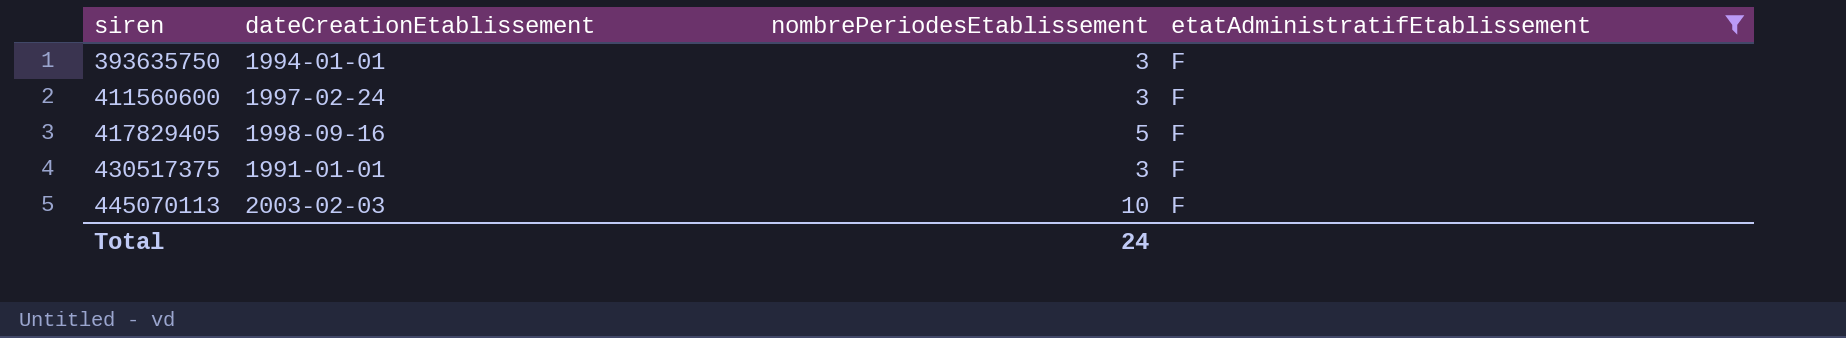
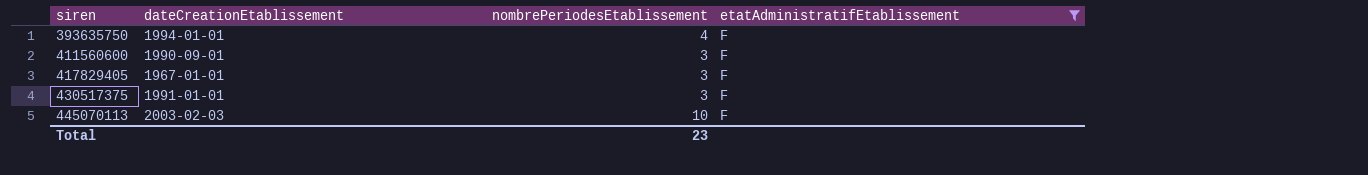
393635750 | nombrePeriodesEtablissement: 3 -> 4
411560600 | dateCreationEtablissement: 1997-02-24 -> 1990-09-01
417829405 | dateCreationEtablissement: 1998-09-16 -> 1967-01-01
417829405 | nombrePeriodesEtablissement: 5 -> 3
Total | nombrePeriodesEtablissement: 24 -> 23

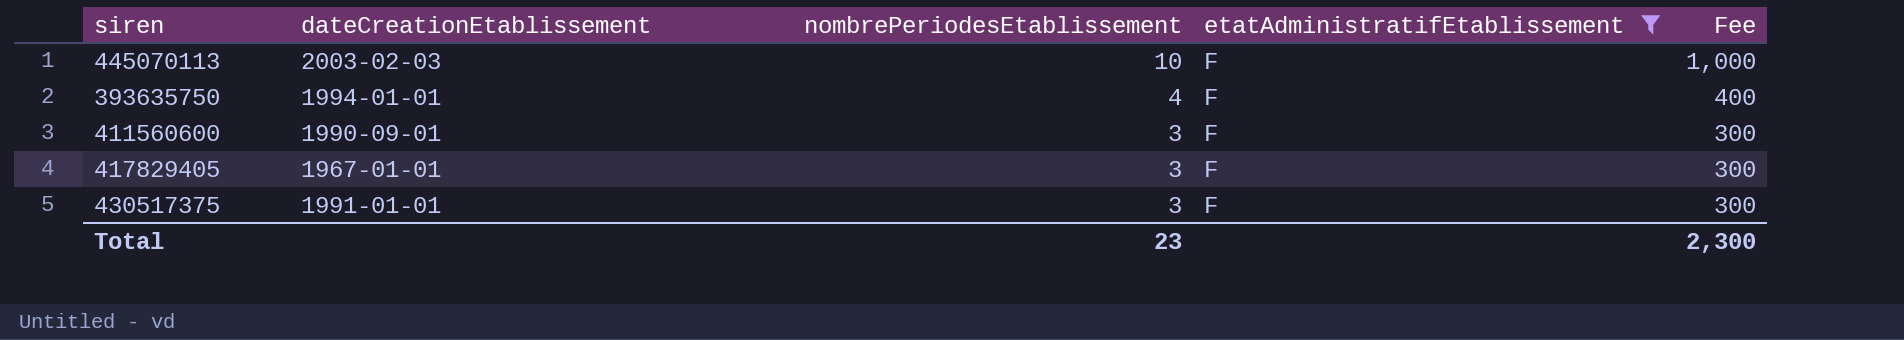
row order: siren ascending -> nombrePeriodesEtablissement descending
column Fee | formula: none -> [nombrePeriodesEtablissement] * 100

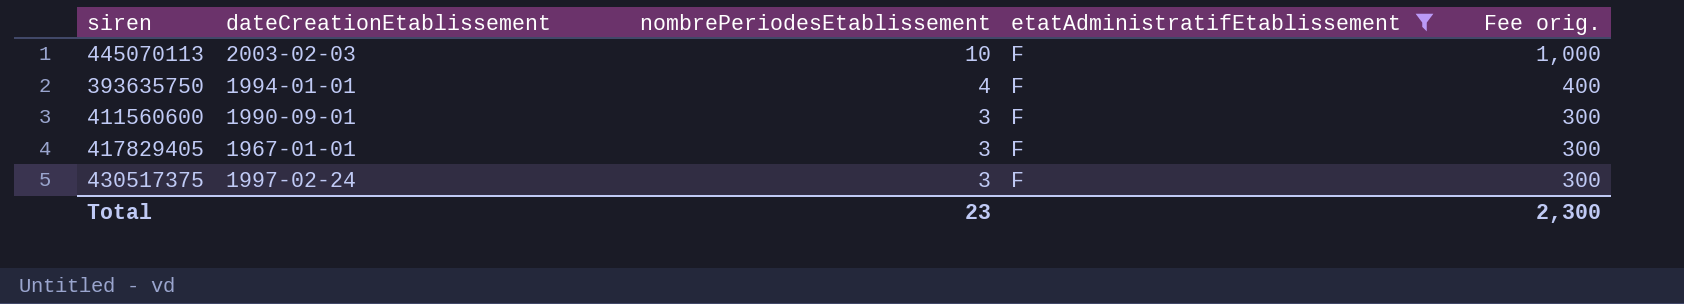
column name: Fee -> Fee orig.
430517375 | dateCreationEtablissement: 1991-01-01 -> 1997-02-24

